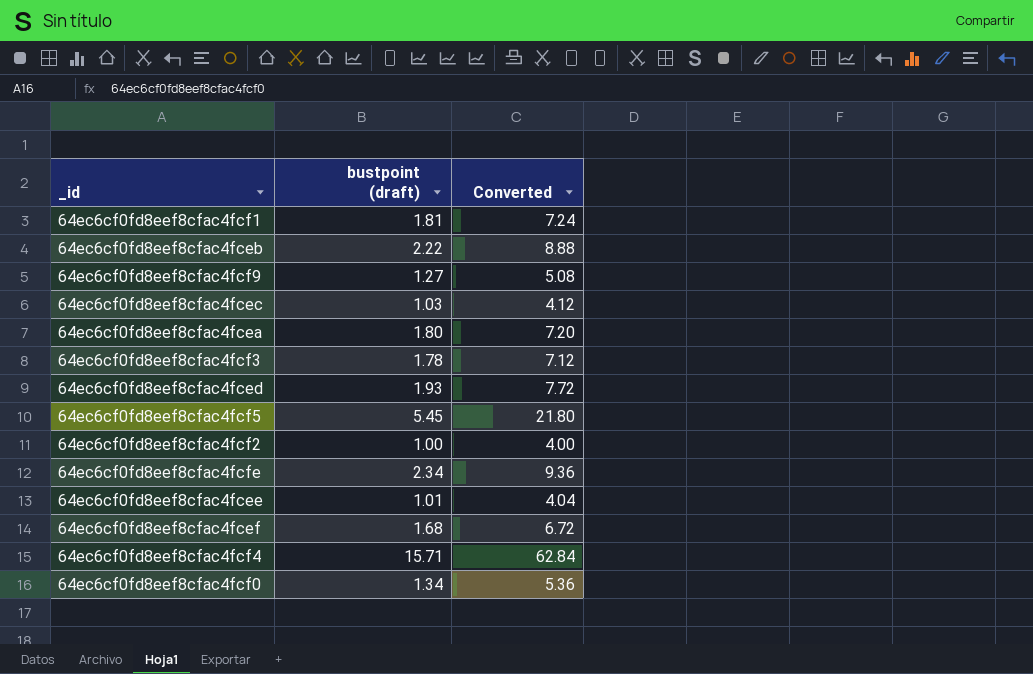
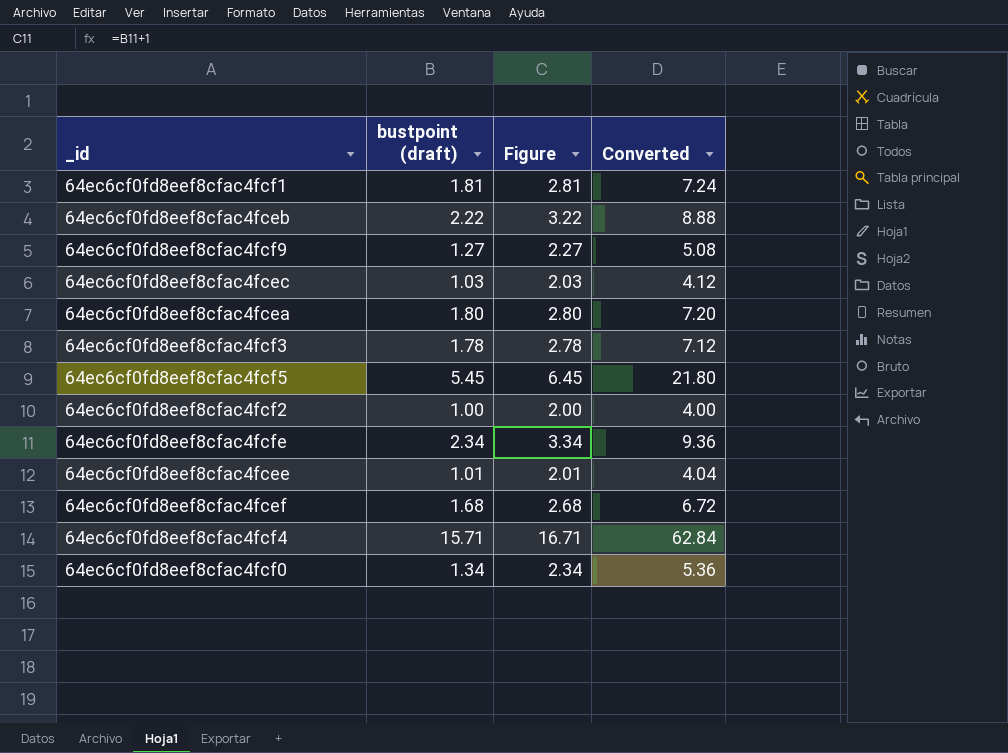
column Figure | formula: none -> [bustpoint (draft)] + 1
row 64ec6cf0fd8eef8cfac4fced: 1.93 | 7.72 -> none

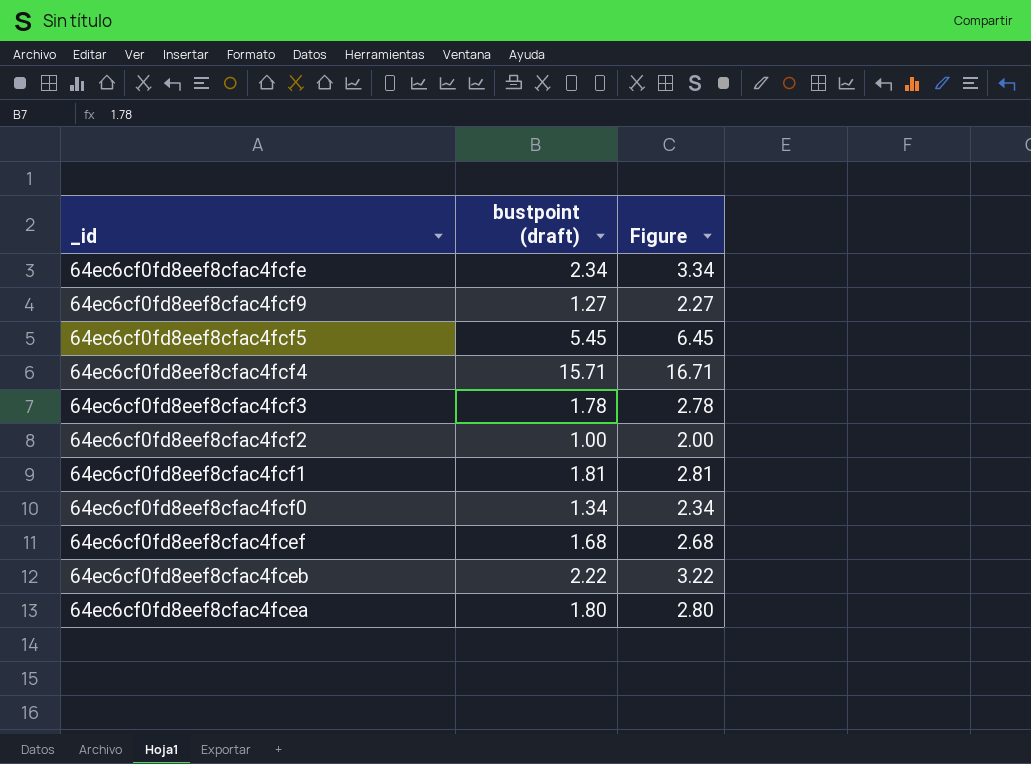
row order: none -> _id descending
column Converted | formula: [bustpoint (draft)] * 4 -> none
row 64ec6cf0fd8eef8cfac4fcec: 1.03 | 2.03 | 4.12 -> none
row 64ec6cf0fd8eef8cfac4fcee: 1.01 | 2.01 | 4.04 -> none

